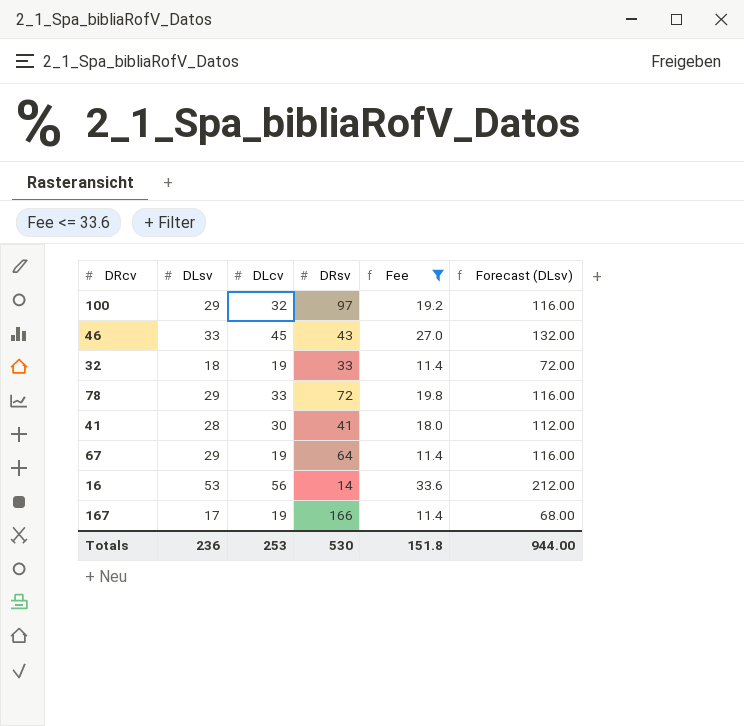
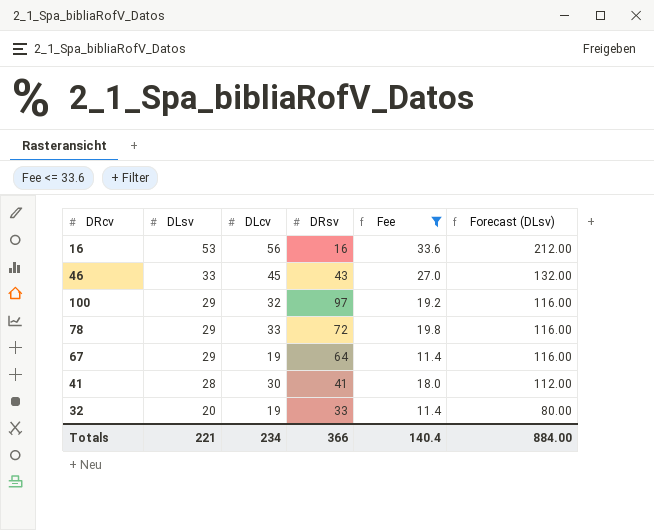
row order: none -> DLsv descending
row 167: 17 | 19 | 166 | 11.4 | 68.00 -> none
16 | DRsv: 14 -> 16
32 | DLsv: 18 -> 20
32 | Forecast (DLsv): 72.00 -> 80.00
Totals | DLsv: 236 -> 221
Totals | DLcv: 253 -> 234
Totals | DRsv: 530 -> 366
Totals | Fee: 151.8 -> 140.4
Totals | Forecast (DLsv): 944.00 -> 884.00

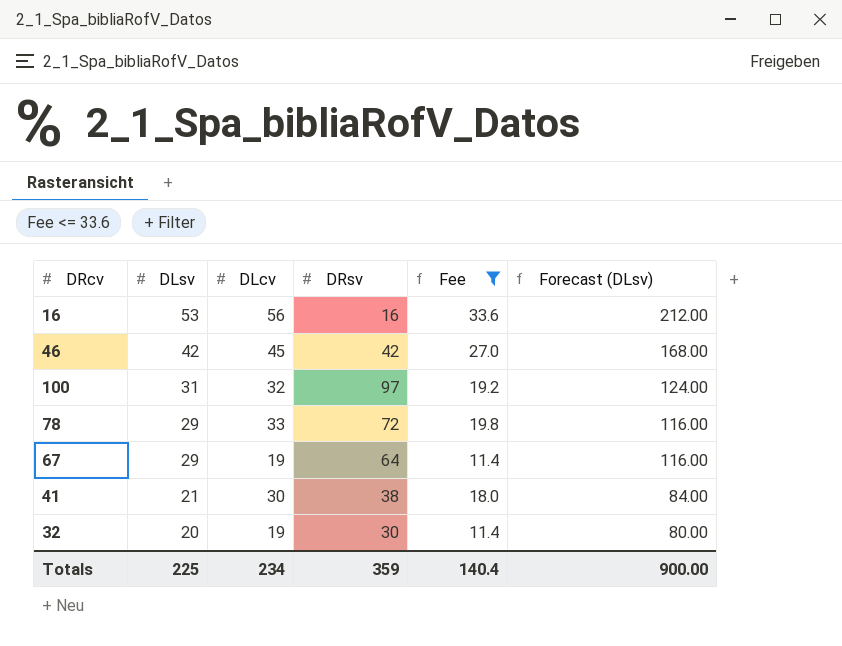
46 | DLsv: 33 -> 42
46 | DRsv: 43 -> 42
46 | Forecast (DLsv): 132.00 -> 168.00
100 | DLsv: 29 -> 31
100 | Forecast (DLsv): 116.00 -> 124.00
41 | DLsv: 28 -> 21
41 | DRsv: 41 -> 38
41 | Forecast (DLsv): 112.00 -> 84.00
32 | DRsv: 33 -> 30
Totals | DLsv: 221 -> 225
Totals | DRsv: 366 -> 359
Totals | Forecast (DLsv): 884.00 -> 900.00

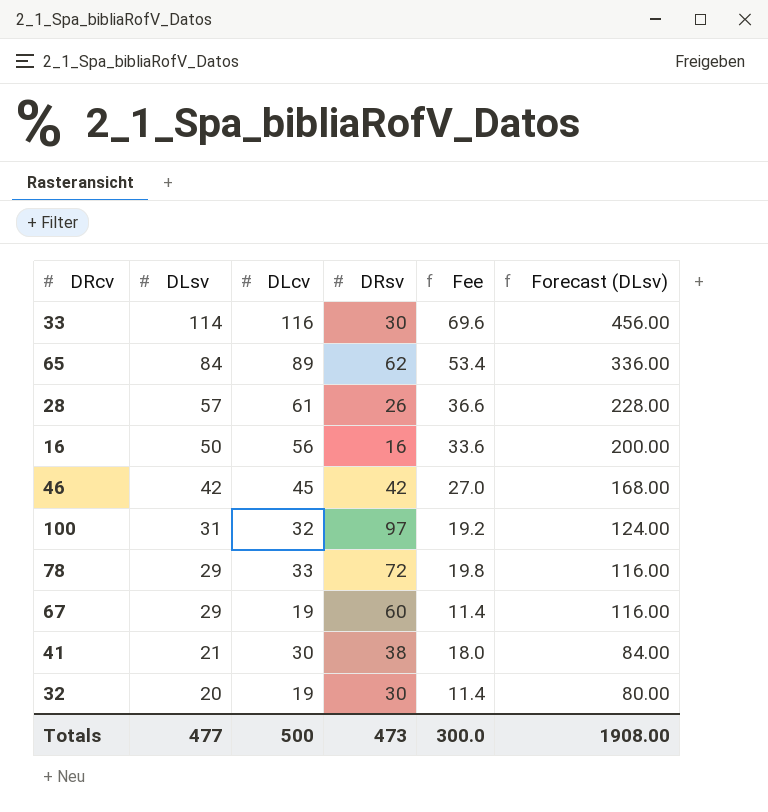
filter: Fee <= 33.6 -> none
16 | DLsv: 53 -> 50
16 | Forecast (DLsv): 212.00 -> 200.00
67 | DRsv: 64 -> 60
Totals | DLsv: 225 -> 477
Totals | DLcv: 234 -> 500
Totals | DRsv: 359 -> 473
Totals | Fee: 140.4 -> 300.0
Totals | Forecast (DLsv): 900.00 -> 1908.00

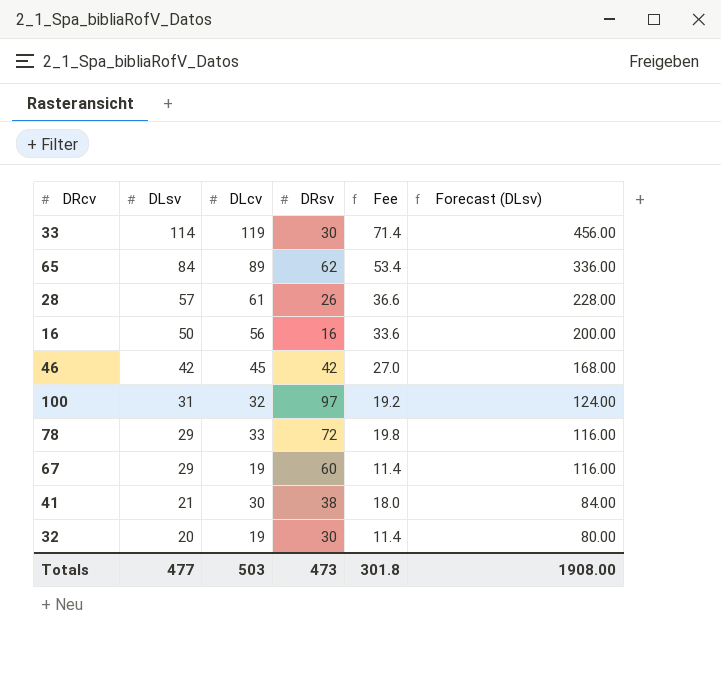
33 | DLcv: 116 -> 119
33 | Fee: 69.6 -> 71.4
Totals | DLcv: 500 -> 503
Totals | Fee: 300.0 -> 301.8

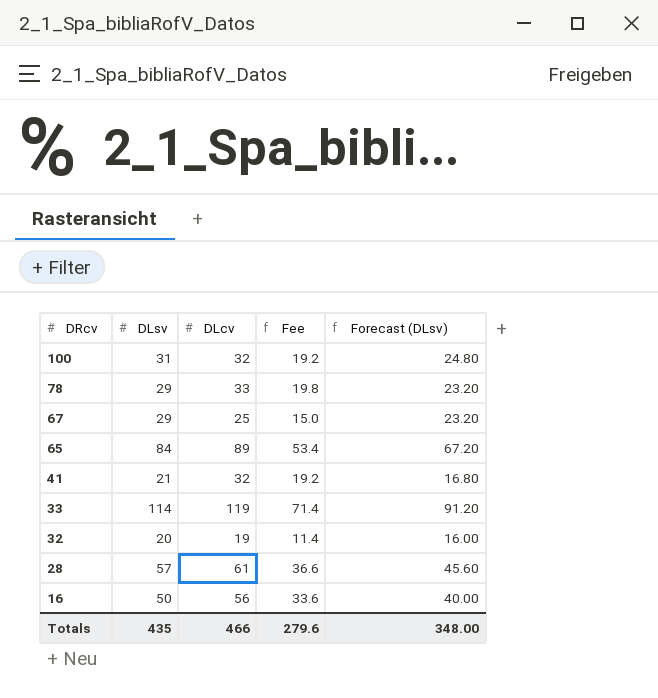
row order: DLsv descending -> DRcv descending
column DRsv | position: 4 -> none
column Forecast (DLsv) | formula: [DLsv] * 4 -> [DLsv] * 0.8
row 46: 42 | 45 | 42 | 27.0 | 168.00 -> none
67 | DLcv: 19 -> 25
67 | Fee: 11.4 -> 15.0
41 | DLcv: 30 -> 32
41 | Fee: 18.0 -> 19.2
Totals | DLsv: 477 -> 435
Totals | DLcv: 503 -> 466
Totals | Fee: 301.8 -> 279.6
Totals | Forecast (DLsv): 1908.00 -> 348.00

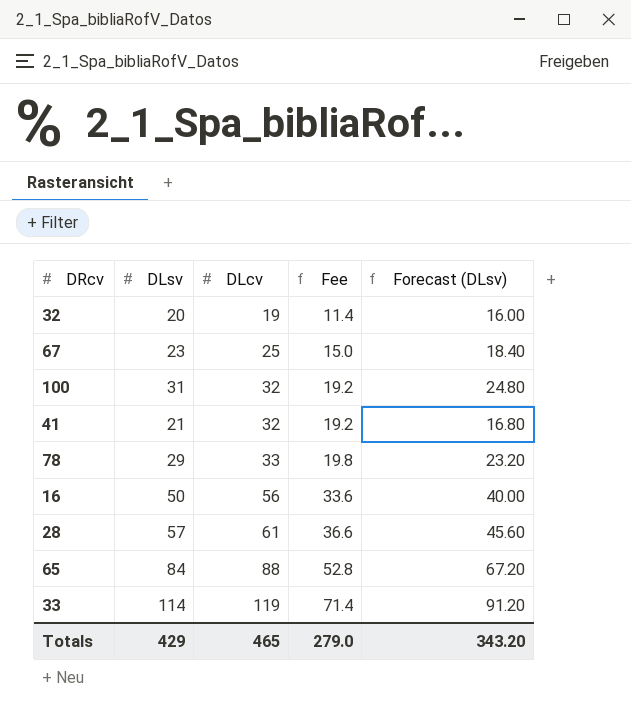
row order: DRcv descending -> DLcv ascending
67 | DLsv: 29 -> 23
67 | Forecast (DLsv): 23.20 -> 18.40
65 | DLcv: 89 -> 88
65 | Fee: 53.4 -> 52.8
Totals | DLsv: 435 -> 429
Totals | DLcv: 466 -> 465
Totals | Fee: 279.6 -> 279.0
Totals | Forecast (DLsv): 348.00 -> 343.20

